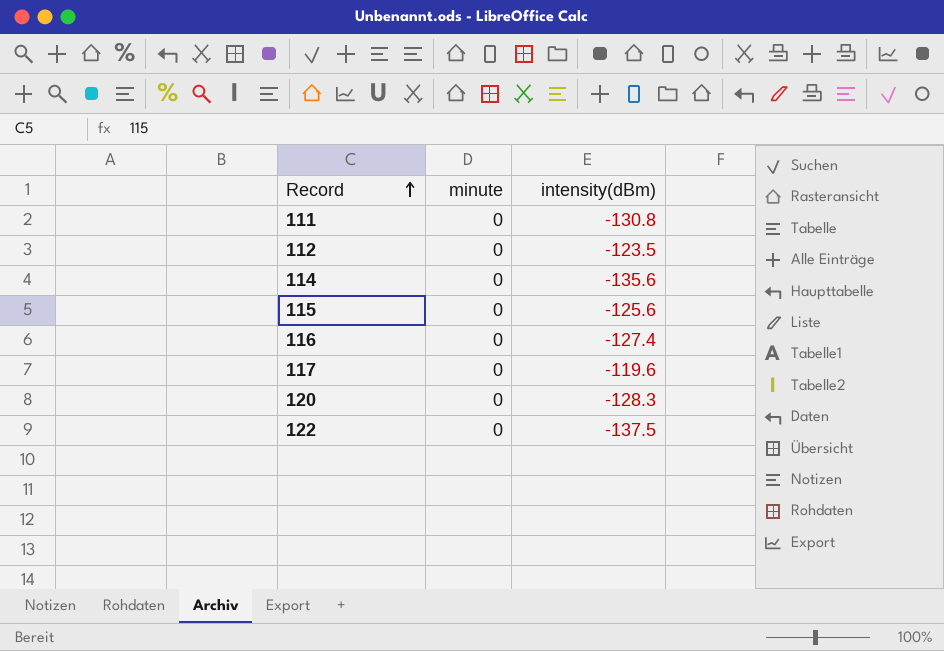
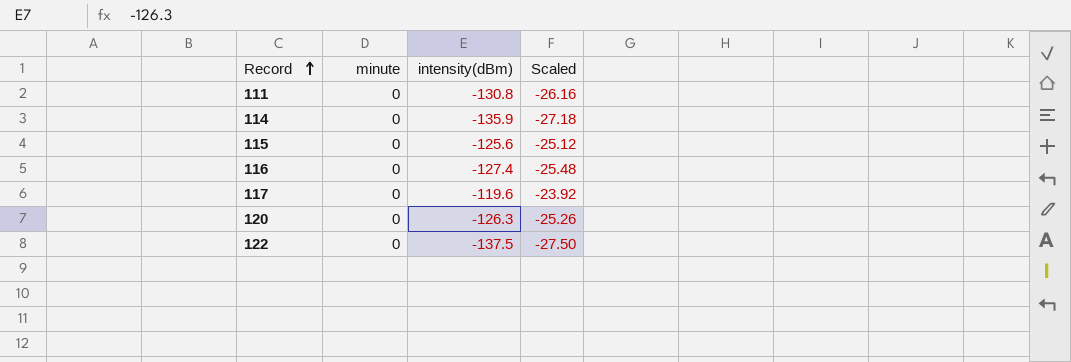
column Scaled | formula: none -> [intensity(dBm)] * 0.2
row 112: 0 | -123.5 -> none
114 | intensity(dBm): -135.6 -> -135.9
120 | intensity(dBm): -128.3 -> -126.3

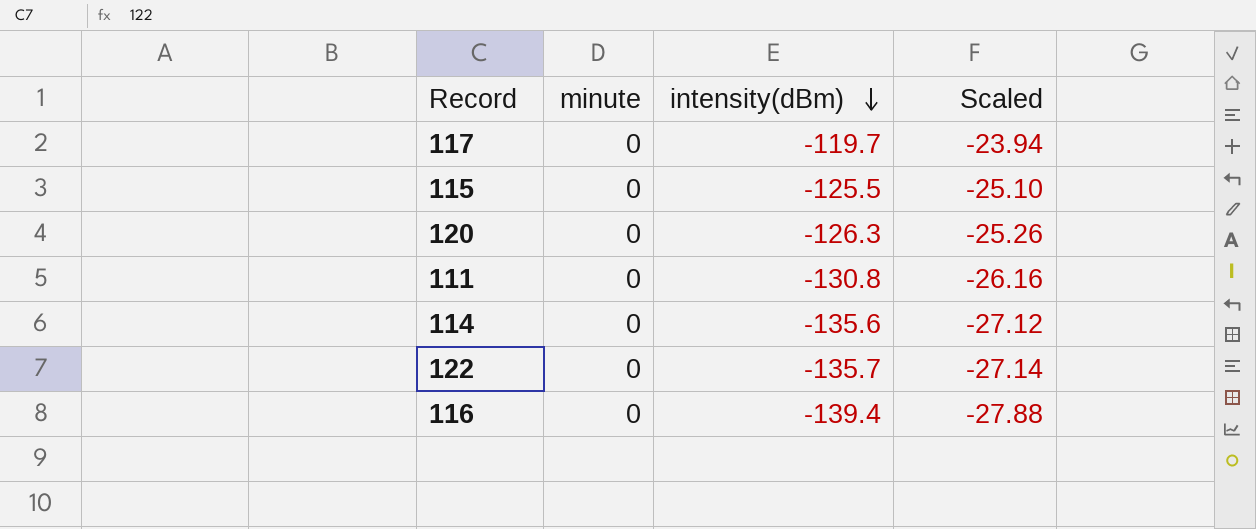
row order: Record ascending -> intensity(dBm) descending
117 | intensity(dBm): -119.6 -> -119.7
117 | Scaled: -23.92 -> -23.94
115 | intensity(dBm): -125.6 -> -125.5
115 | Scaled: -25.12 -> -25.10
114 | intensity(dBm): -135.9 -> -135.6
114 | Scaled: -27.18 -> -27.12
122 | intensity(dBm): -137.5 -> -135.7
122 | Scaled: -27.50 -> -27.14
116 | intensity(dBm): -127.4 -> -139.4
116 | Scaled: -25.48 -> -27.88

